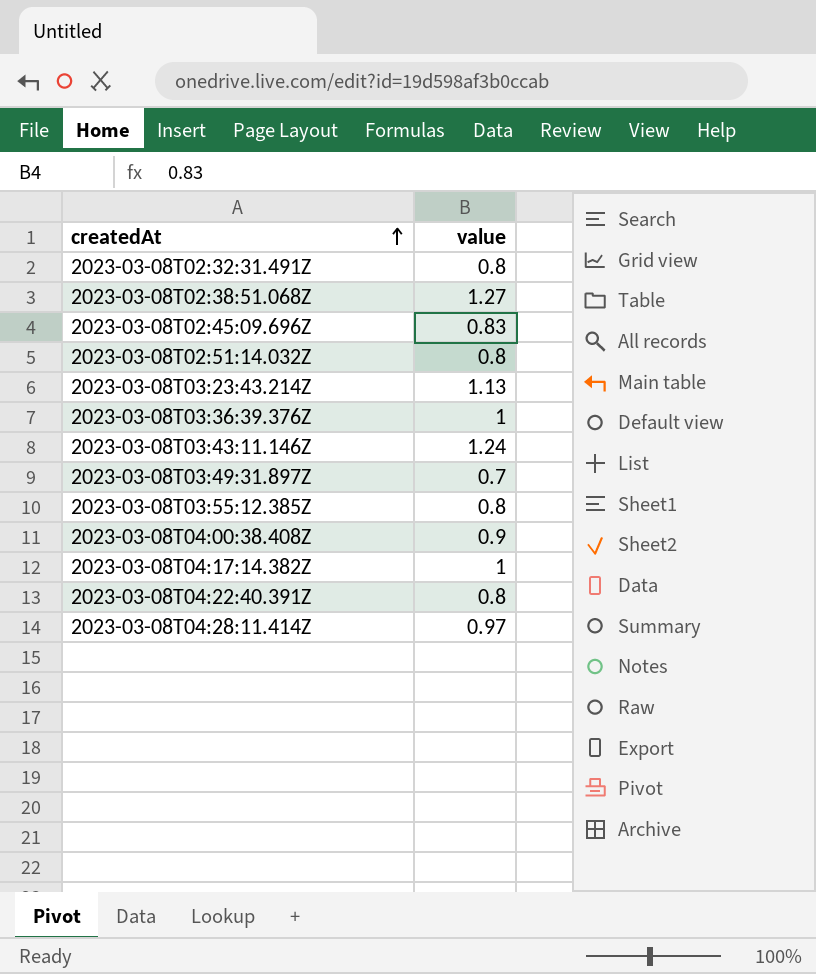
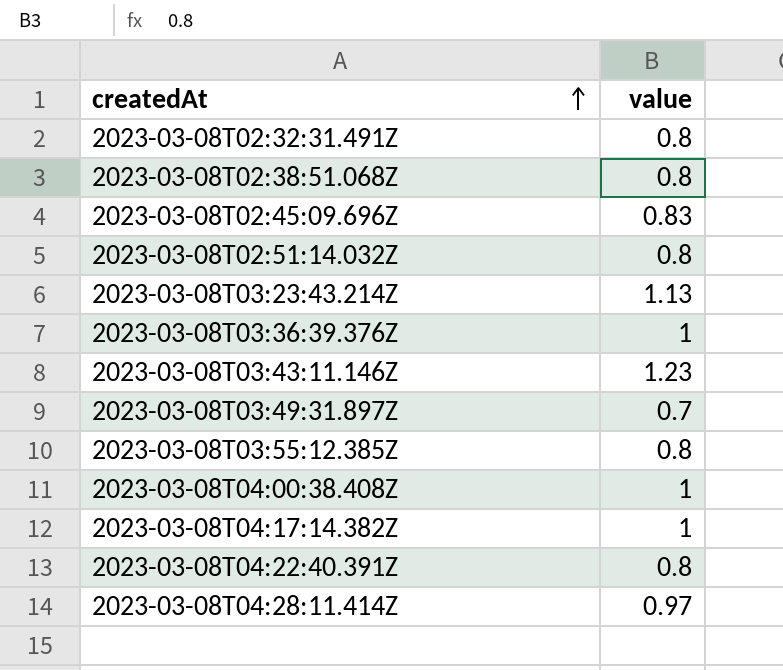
2023-03-08T02:38:51.068Z | value: 1.27 -> 0.8
2023-03-08T03:43:11.146Z | value: 1.24 -> 1.23
2023-03-08T04:00:38.408Z | value: 0.9 -> 1

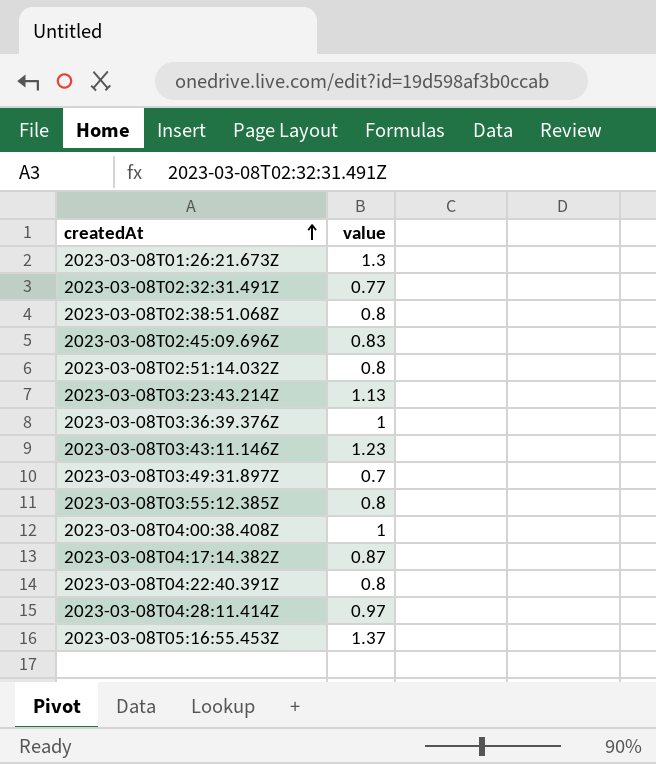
row 2023-03-08T01:26:21.673Z: none -> 1.3
2023-03-08T02:32:31.491Z | value: 0.8 -> 0.77
2023-03-08T04:17:14.382Z | value: 1 -> 0.87
row 2023-03-08T05:16:55.453Z: none -> 1.37

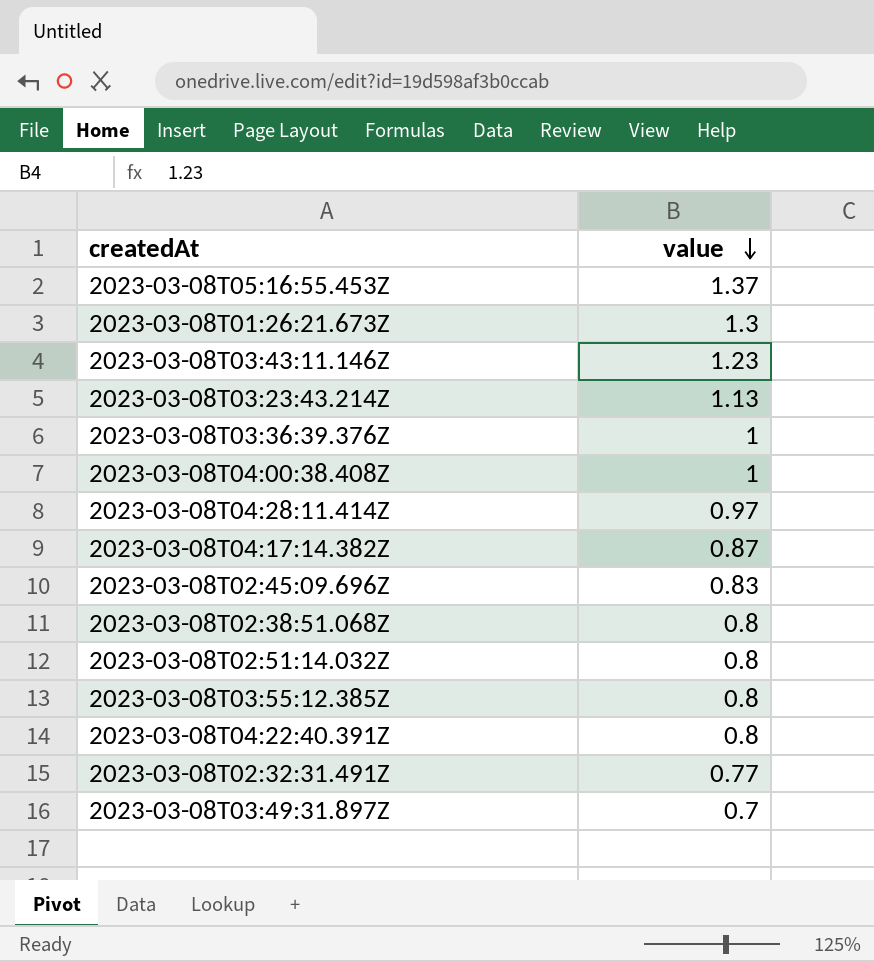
row order: createdAt ascending -> value descending

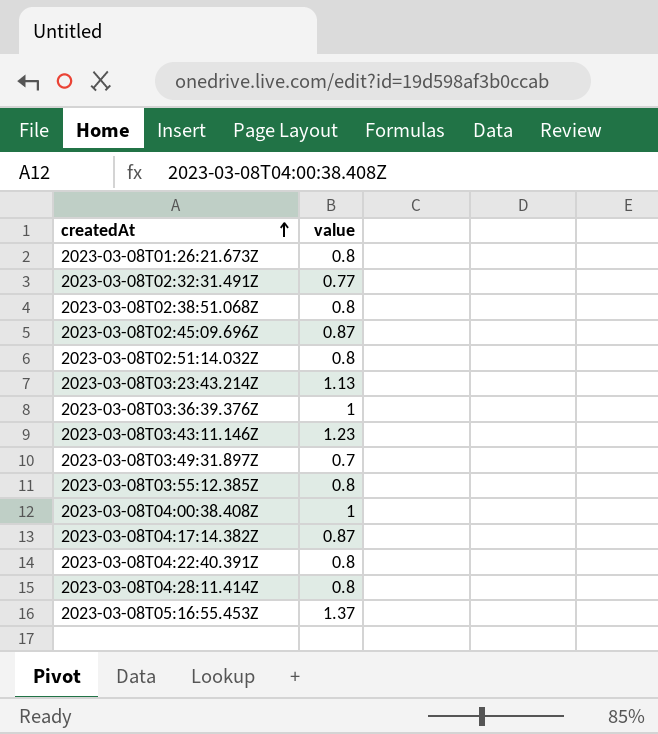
row order: value descending -> createdAt ascending
2023-03-08T01:26:21.673Z | value: 1.3 -> 0.8
2023-03-08T02:45:09.696Z | value: 0.83 -> 0.87
2023-03-08T04:28:11.414Z | value: 0.97 -> 0.8

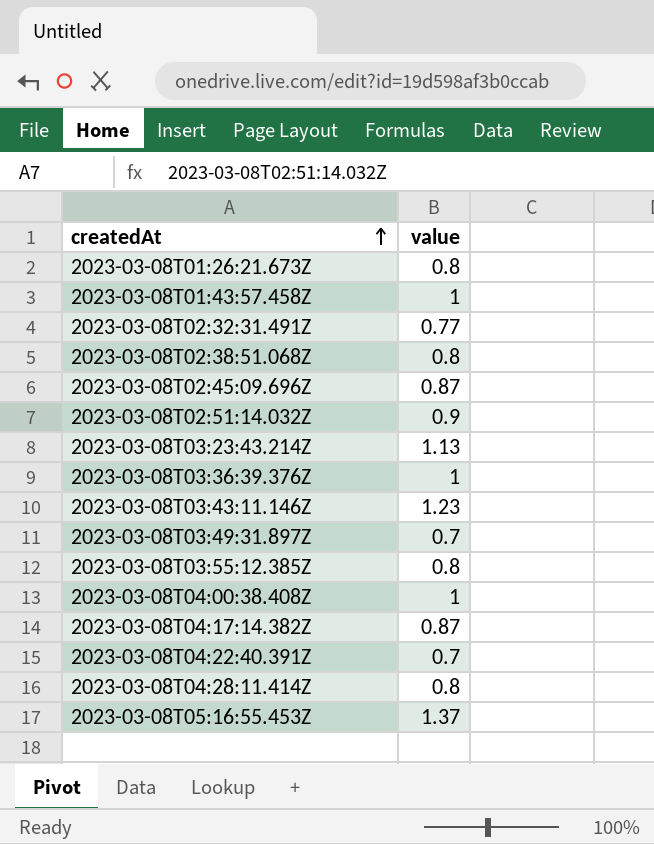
row 2023-03-08T01:43:57.458Z: none -> 1
2023-03-08T02:51:14.032Z | value: 0.8 -> 0.9
2023-03-08T04:22:40.391Z | value: 0.8 -> 0.7

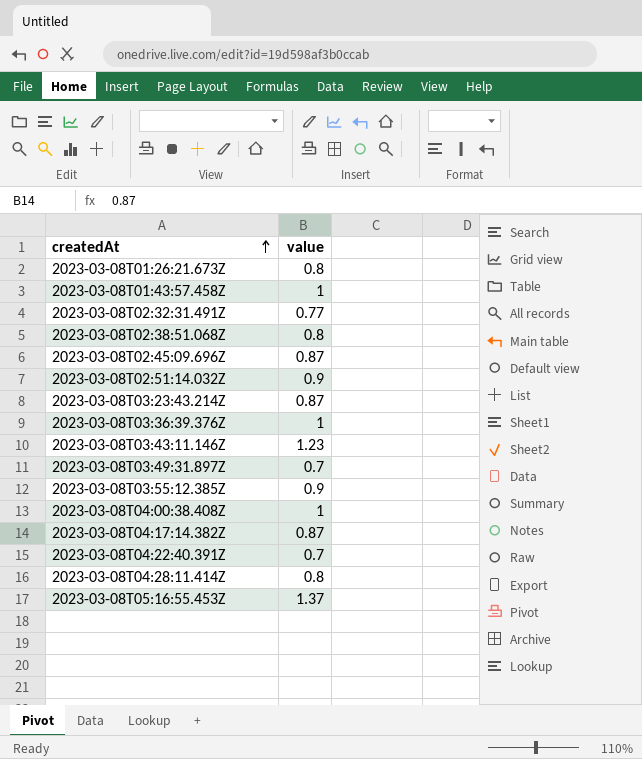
2023-03-08T03:23:43.214Z | value: 1.13 -> 0.87
2023-03-08T03:55:12.385Z | value: 0.8 -> 0.9

